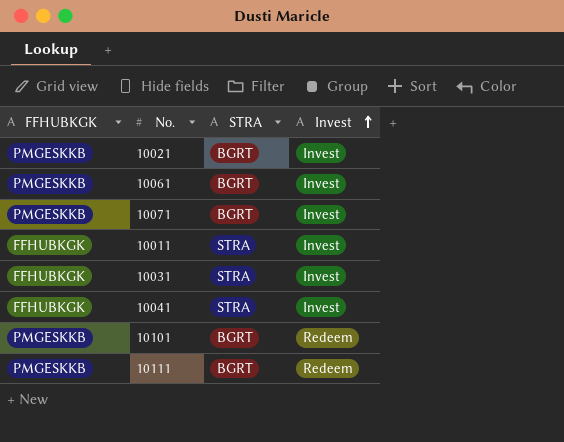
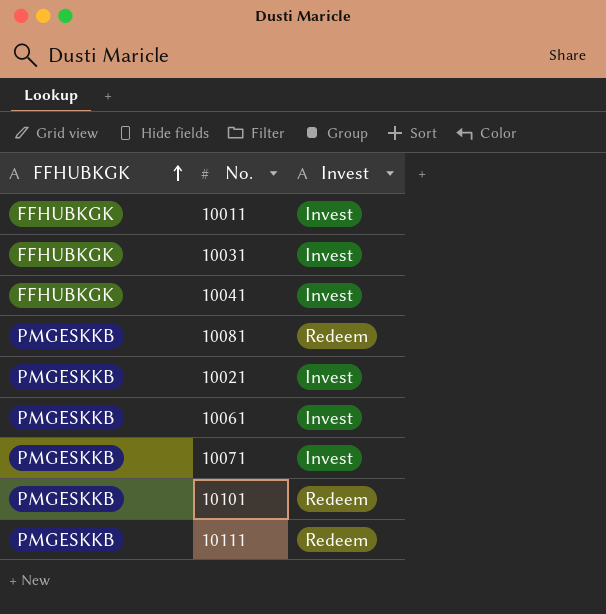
row order: Invest ascending -> FFHUBKGK ascending
column STRA | position: 3 -> none
row 10081: none -> PMGESKKB | Redeem

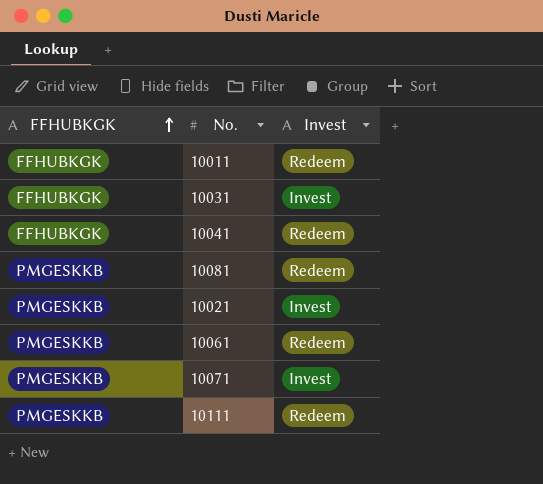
row 10101: PMGESKKB | Redeem -> none
10011 | Invest: Invest -> Redeem
10041 | Invest: Invest -> Redeem
10061 | Invest: Invest -> Redeem

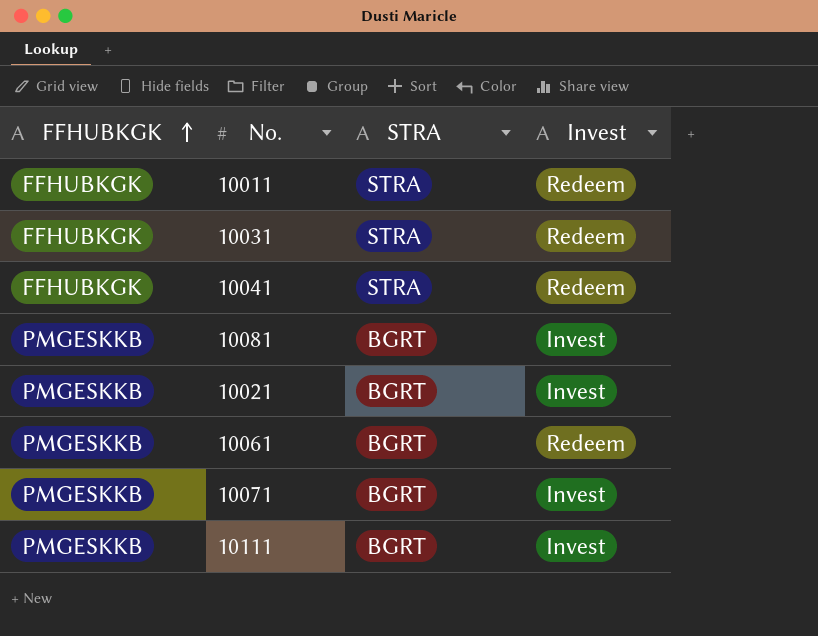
column STRA | position: none -> 3
10031 | Invest: Invest -> Redeem
10081 | Invest: Redeem -> Invest
10111 | Invest: Redeem -> Invest

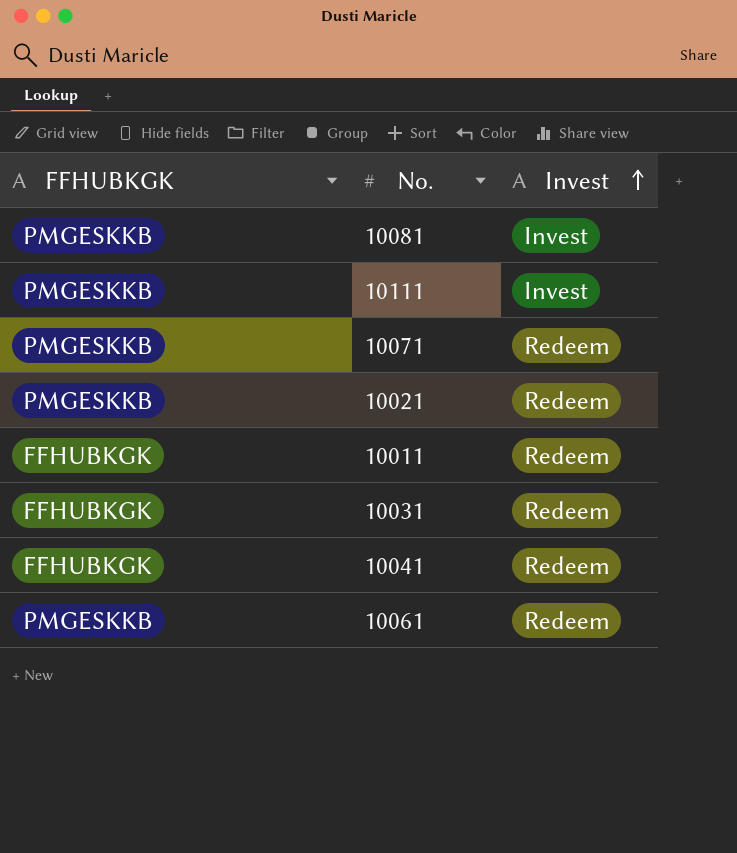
row order: FFHUBKGK ascending -> Invest ascending
column STRA | position: 3 -> none
10071 | Invest: Invest -> Redeem
10021 | Invest: Invest -> Redeem

